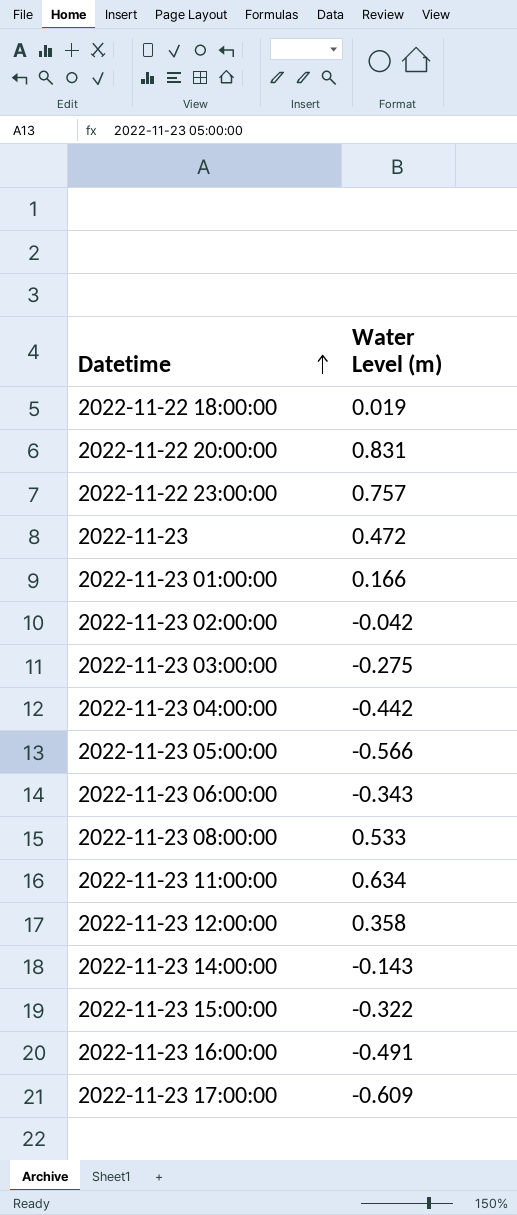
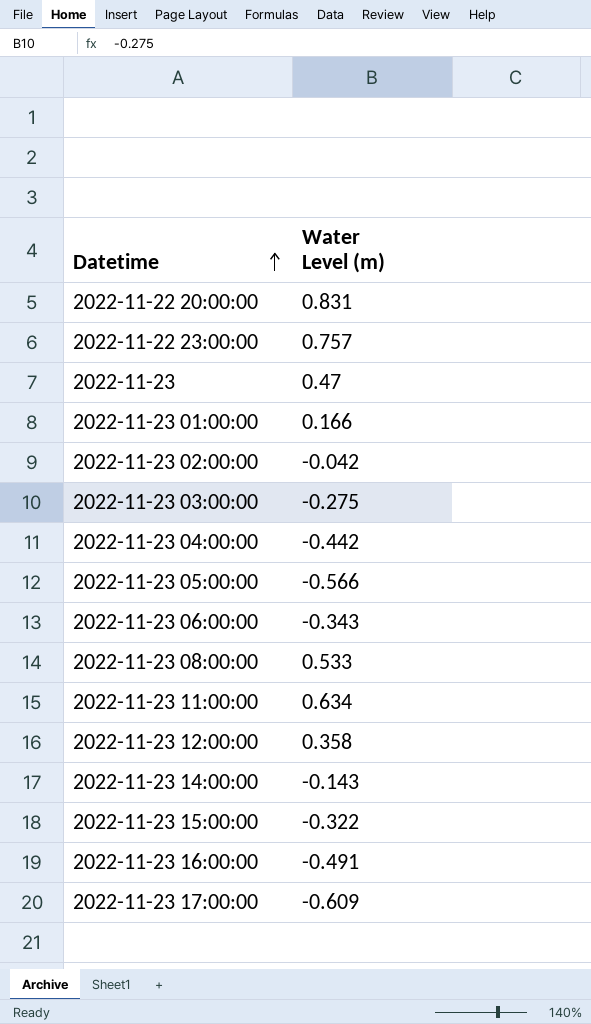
row 2022-11-22 18:00:00: 0.019 -> none
2022-11-23 | Water Level (m): 0.472 -> 0.47

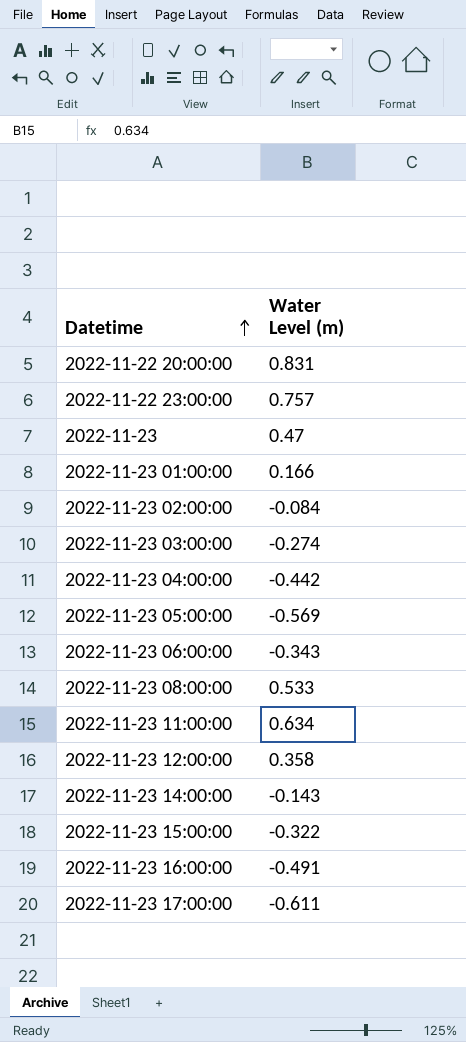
2022-11-23 02:00:00 | Water Level (m): -0.042 -> -0.084
2022-11-23 03:00:00 | Water Level (m): -0.275 -> -0.274
2022-11-23 05:00:00 | Water Level (m): -0.566 -> -0.569
2022-11-23 17:00:00 | Water Level (m): -0.609 -> -0.611

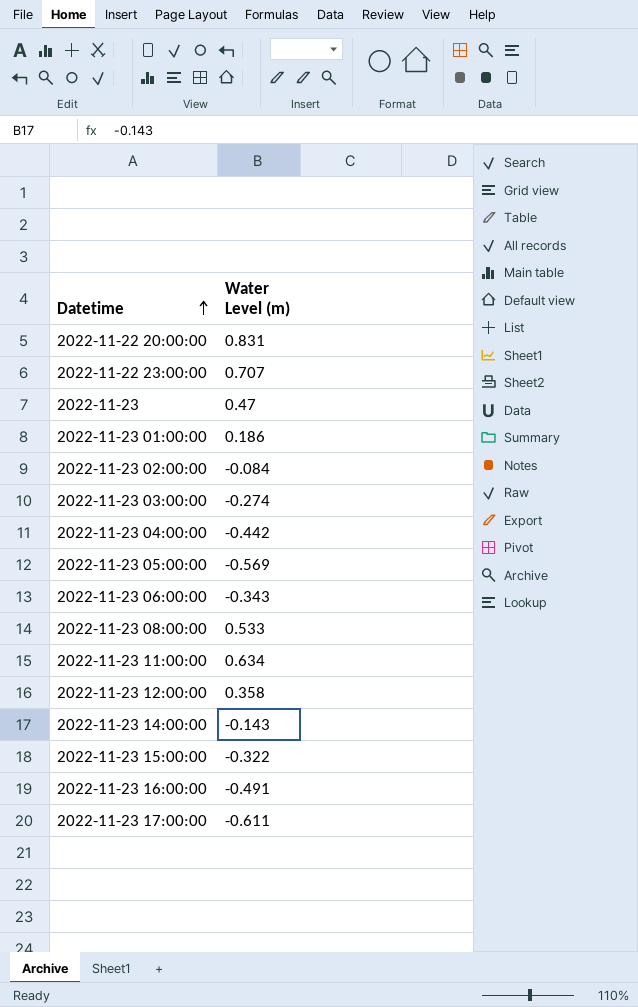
2022-11-22 23:00:00 | Water Level (m): 0.757 -> 0.707
2022-11-23 01:00:00 | Water Level (m): 0.166 -> 0.186

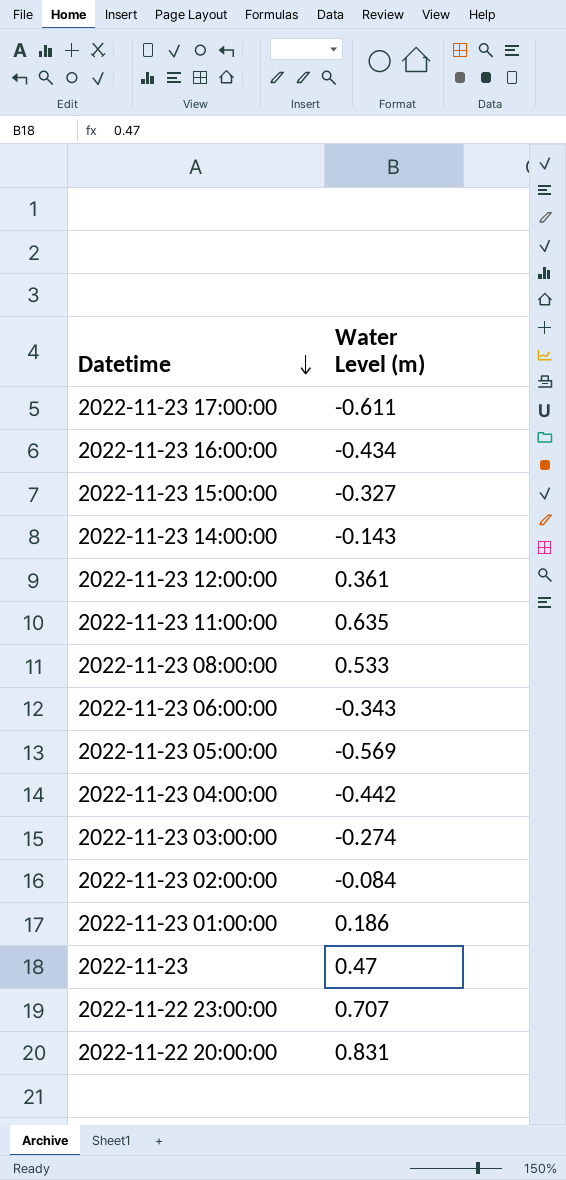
row order: Datetime ascending -> Datetime descending
2022-11-23 16:00:00 | Water Level (m): -0.491 -> -0.434
2022-11-23 15:00:00 | Water Level (m): -0.322 -> -0.327
2022-11-23 12:00:00 | Water Level (m): 0.358 -> 0.361
2022-11-23 11:00:00 | Water Level (m): 0.634 -> 0.635

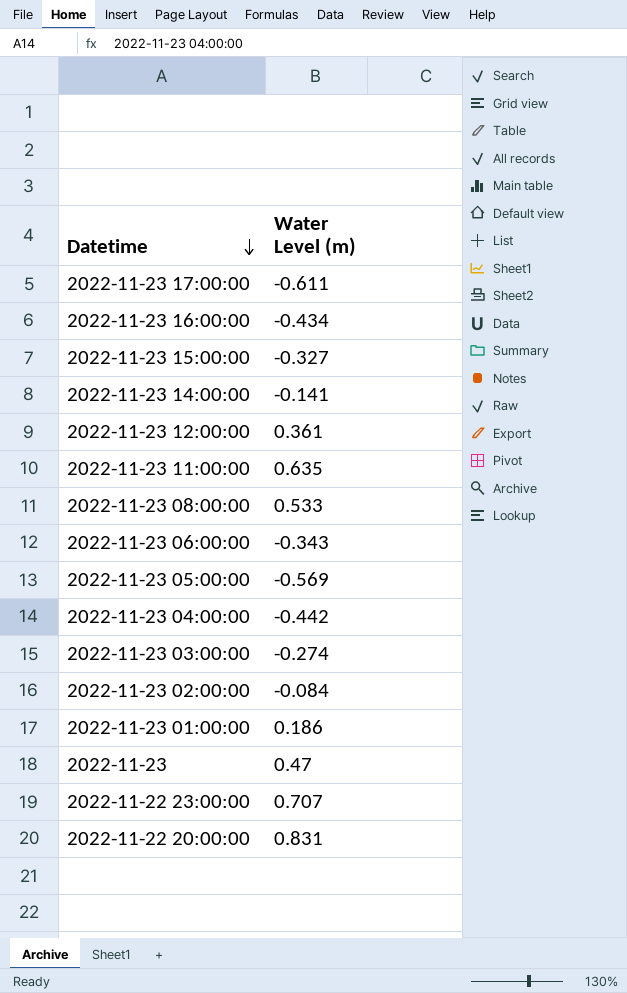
2022-11-23 14:00:00 | Water Level (m): -0.143 -> -0.141

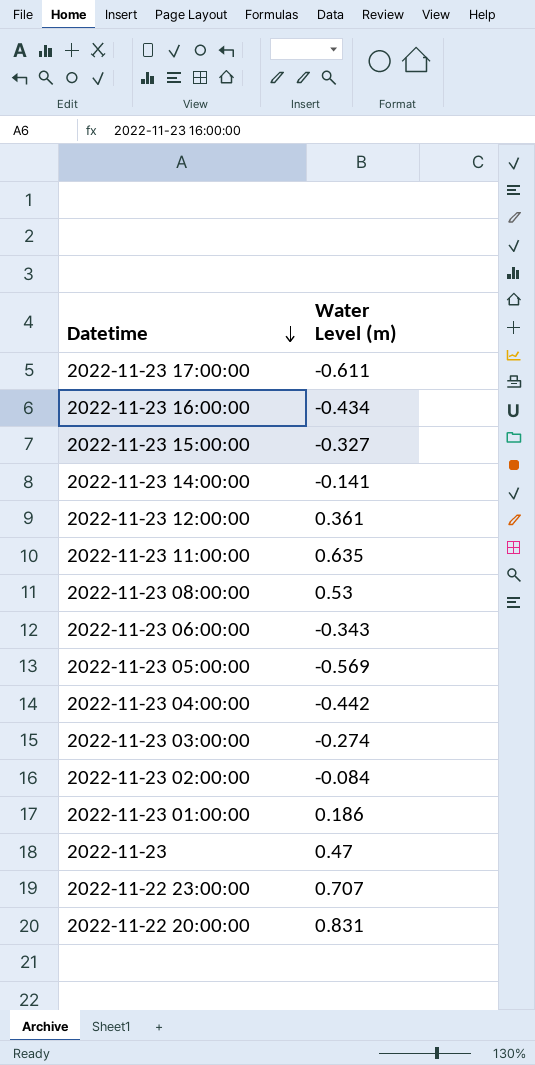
2022-11-23 08:00:00 | Water Level (m): 0.533 -> 0.53

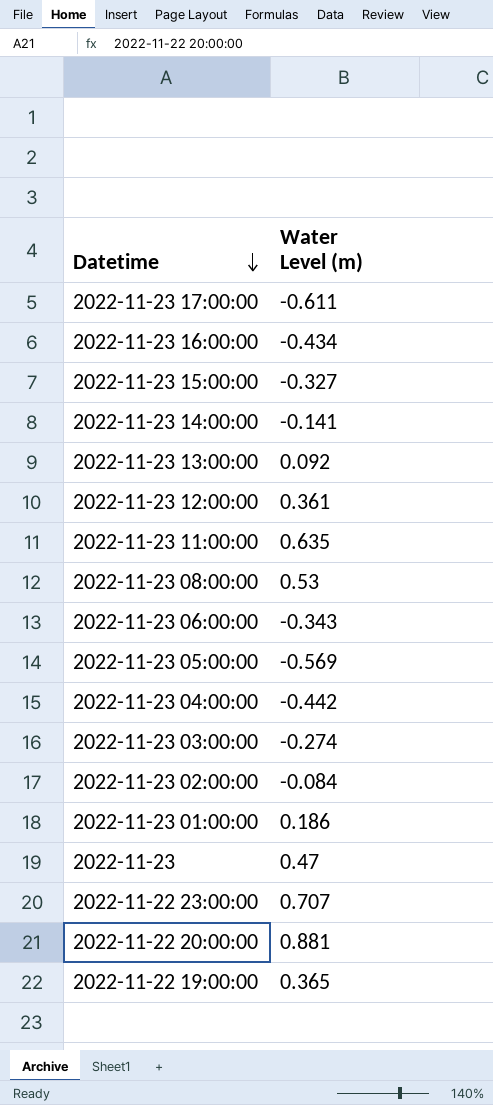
row 2022-11-23 13:00:00: none -> 0.092
2022-11-22 20:00:00 | Water Level (m): 0.831 -> 0.881
row 2022-11-22 19:00:00: none -> 0.365

